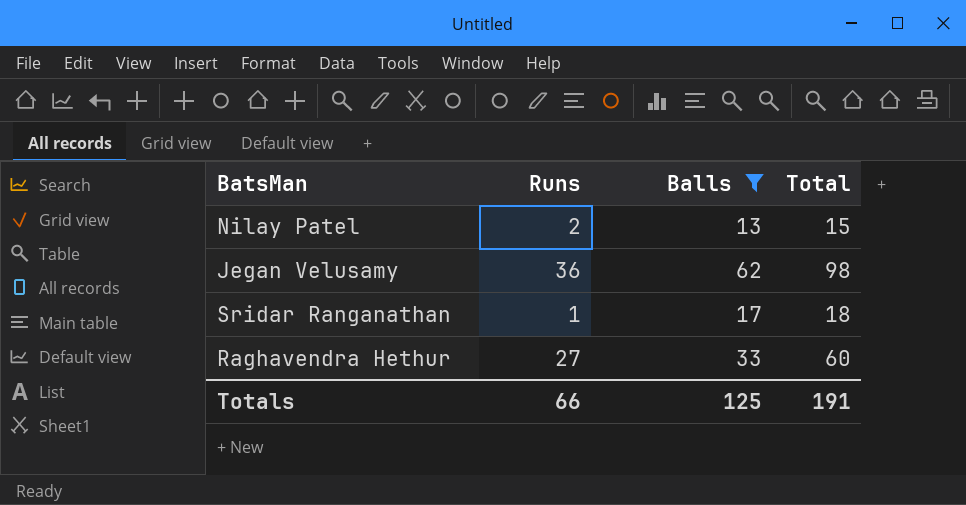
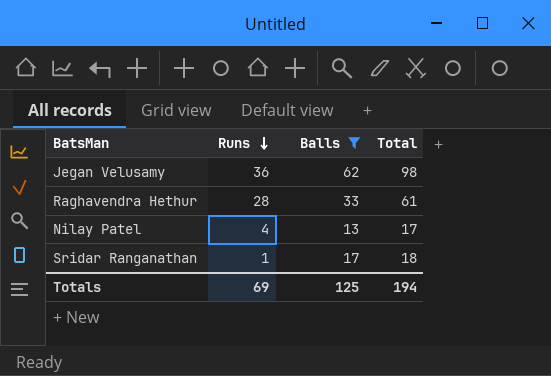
row order: none -> Runs descending
Raghavendra Hethur | Runs: 27 -> 28
Raghavendra Hethur | Total: 60 -> 61
Nilay Patel | Runs: 2 -> 4
Nilay Patel | Total: 15 -> 17
Totals | Runs: 66 -> 69
Totals | Total: 191 -> 194

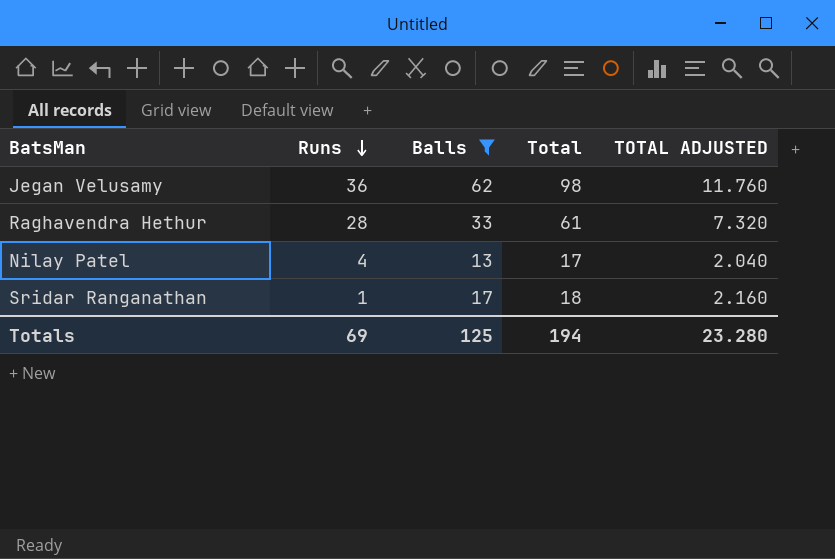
column TOTAL ADJUSTED | formula: none -> [Total] * 0.12

